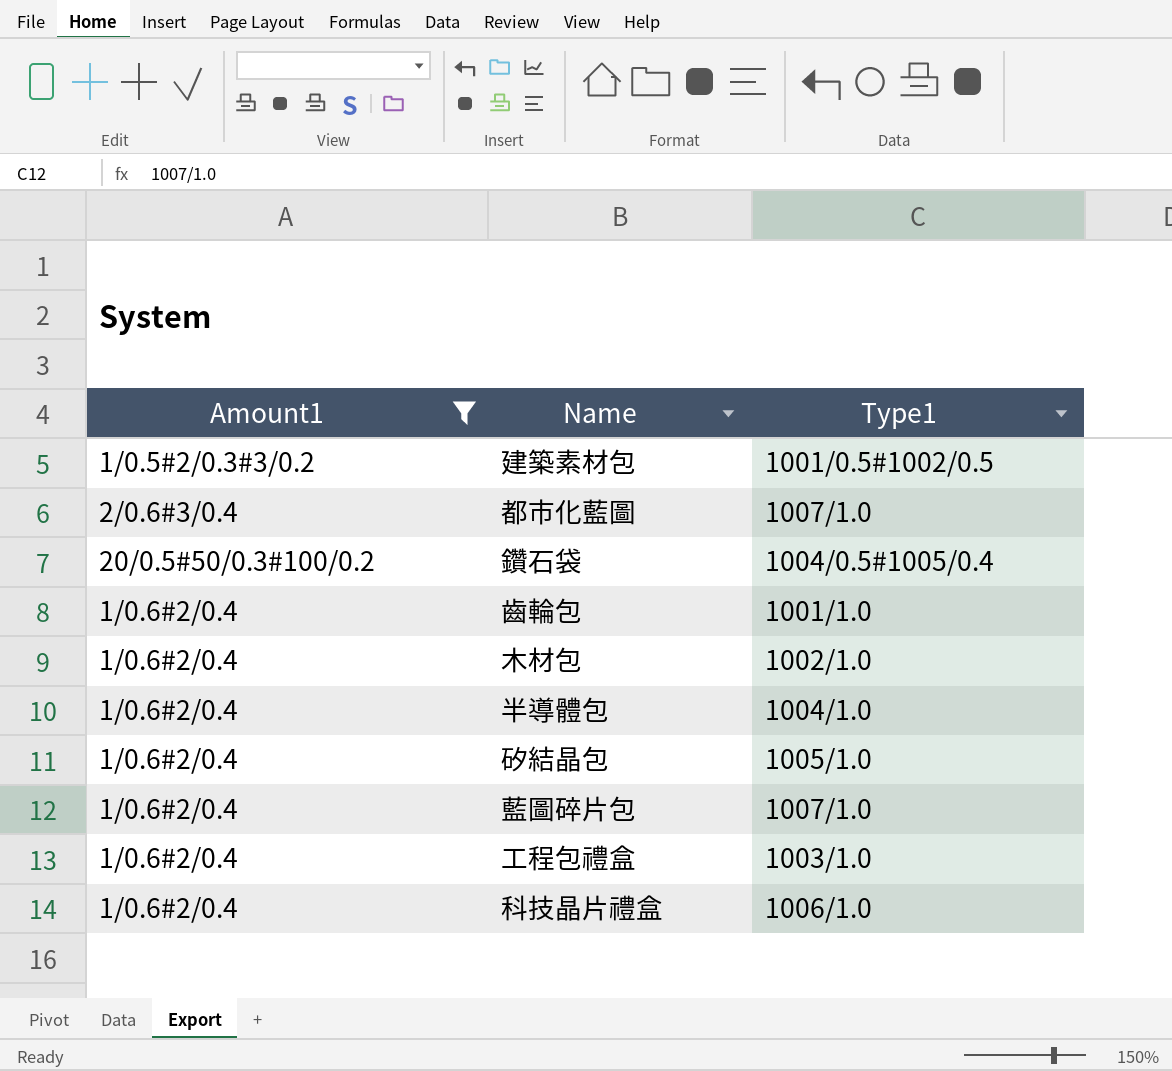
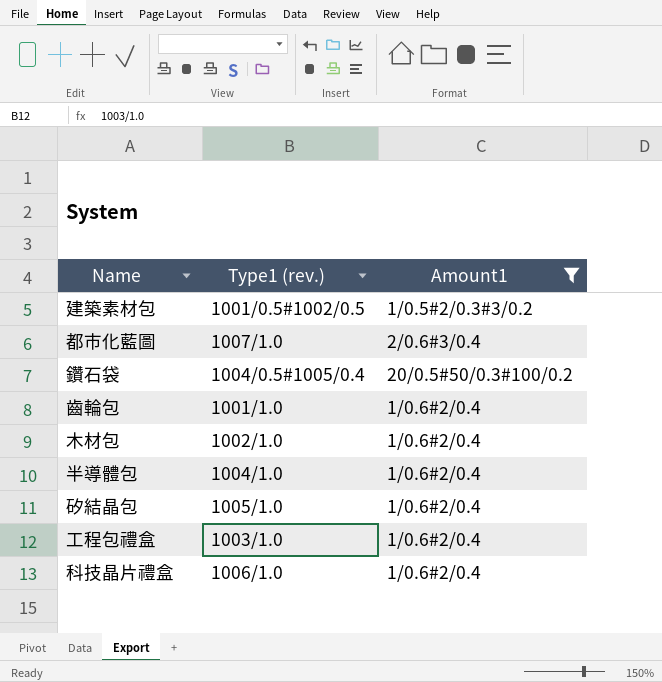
column name: Type1 -> Type1 (rev.)
column Amount1 | position: 1 -> 3
row 藍圖碎片包: 1/0.6#2/0.4 | 1007/1.0 -> none

